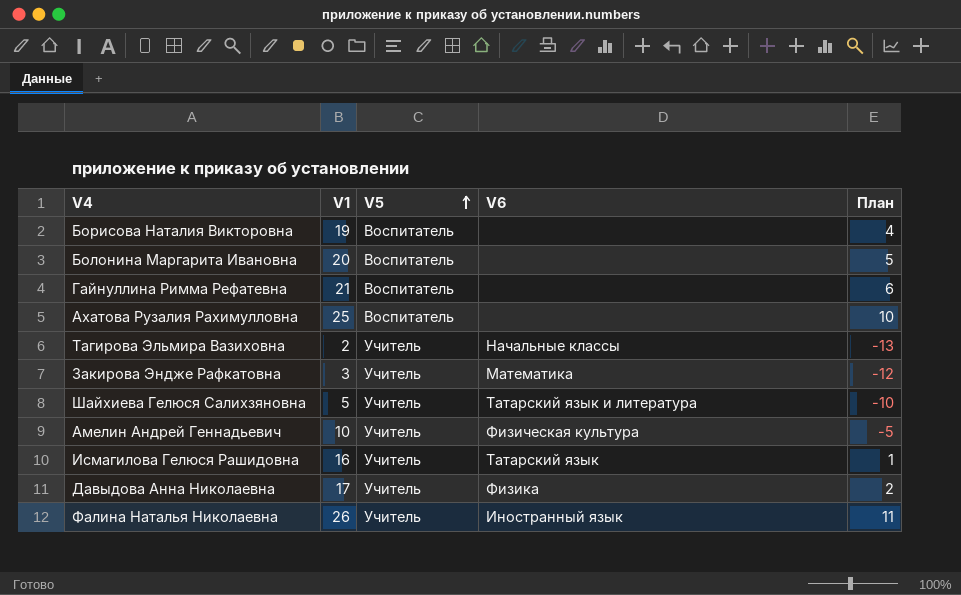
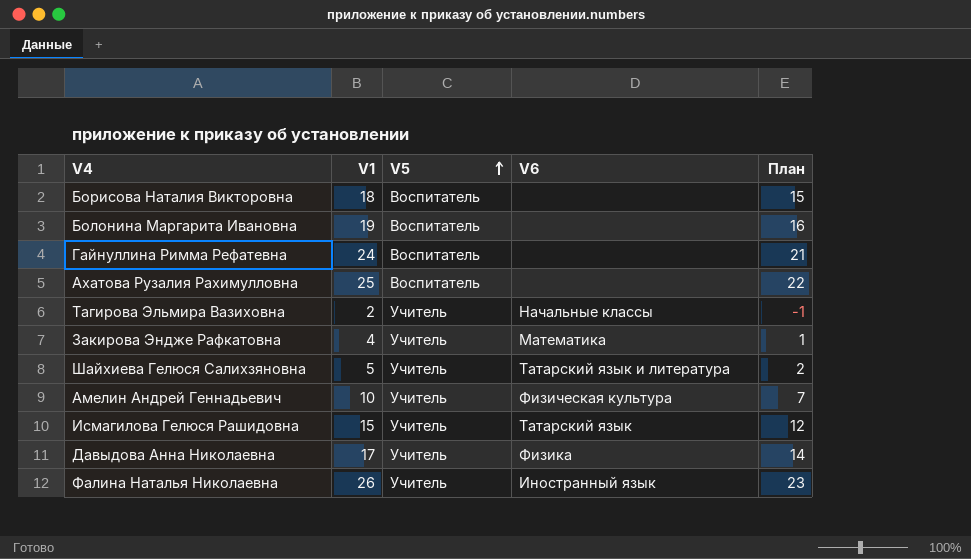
column План | formula: [V1] - 15 -> [V1] - 3
Борисова Наталия Викторовна | V1: 19 -> 18
Болонина Маргарита Ивановна | V1: 20 -> 19
Гайнуллина Римма Рефатевна | V1: 21 -> 24
Закирова Эндже Рафкатовна | V1: 3 -> 4
Исмагилова Гелюся Рашидовна | V1: 16 -> 15

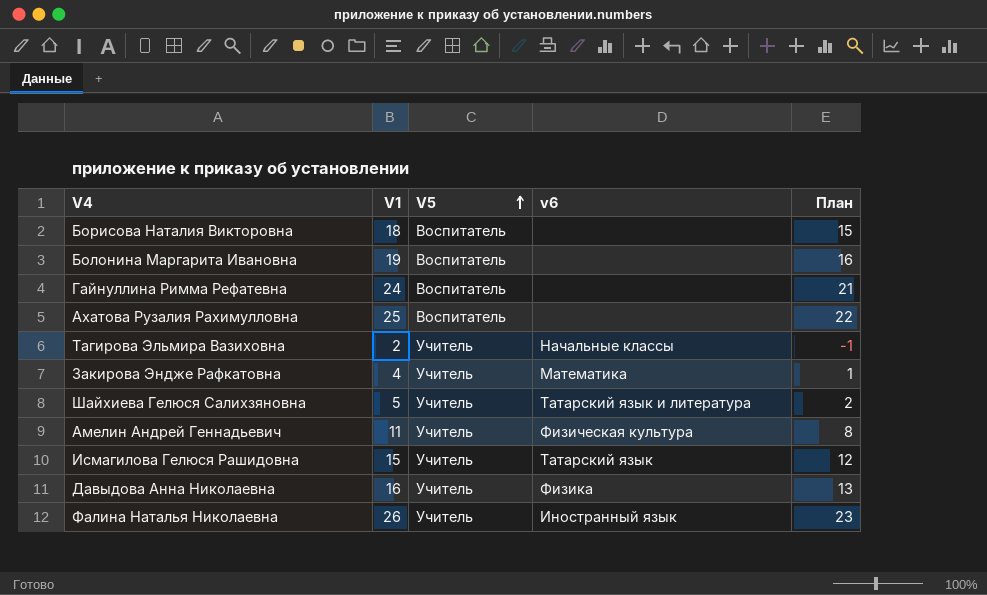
column name: V6 -> v6
Амелин Андрей Геннадьевич | V1: 10 -> 11
Амелин Андрей Геннадьевич | План: 7 -> 8
Давыдова Анна Николаевна | V1: 17 -> 16
Давыдова Анна Николаевна | План: 14 -> 13

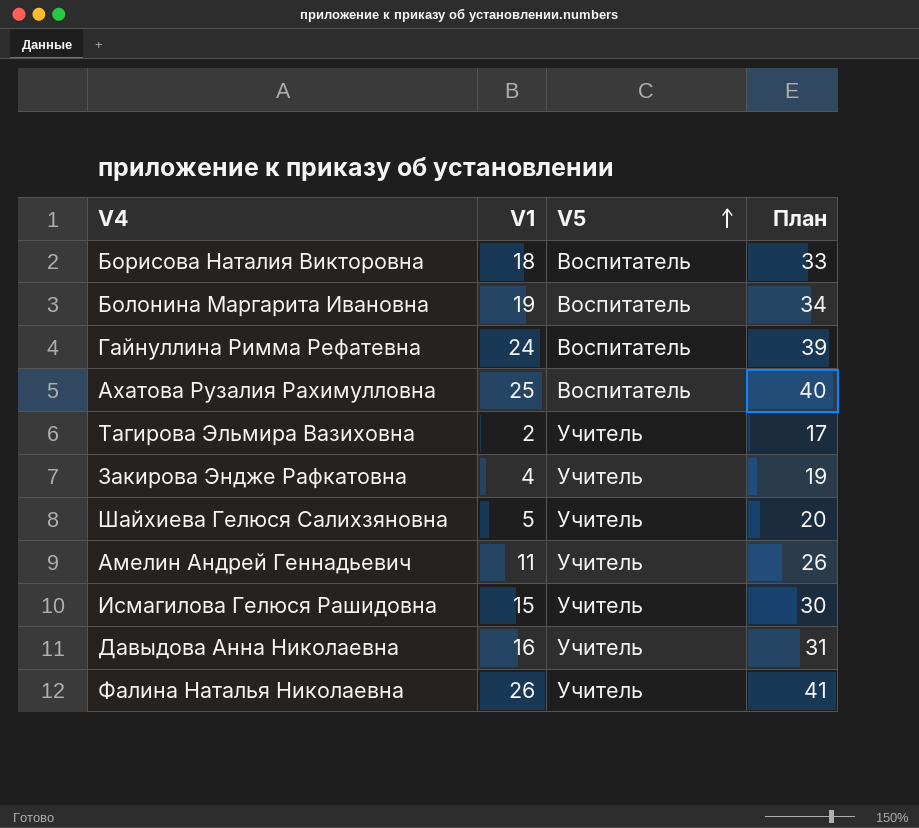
column v6 | position: 4 -> none
column План | formula: [V1] - 3 -> [V1] + 15

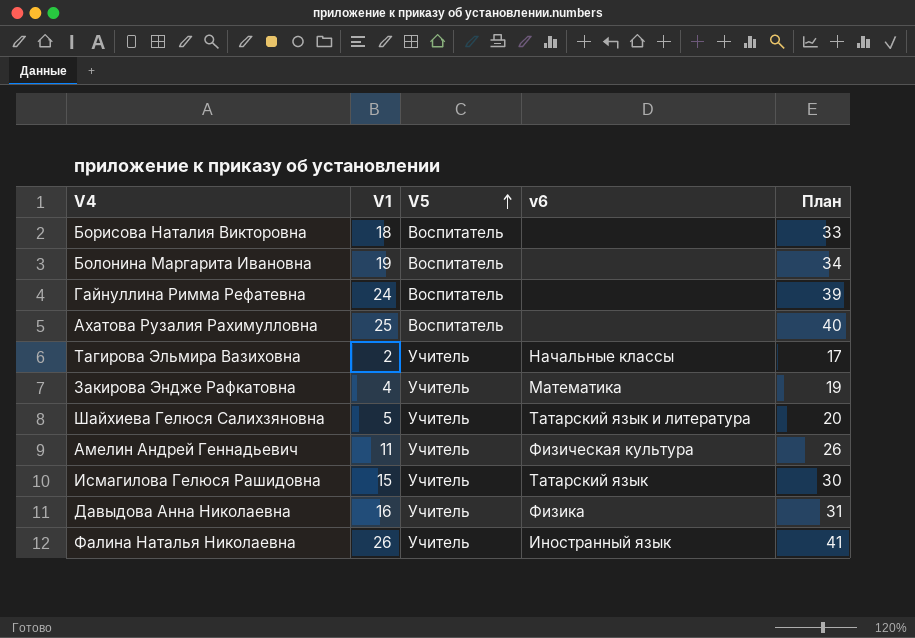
column v6 | position: none -> 4

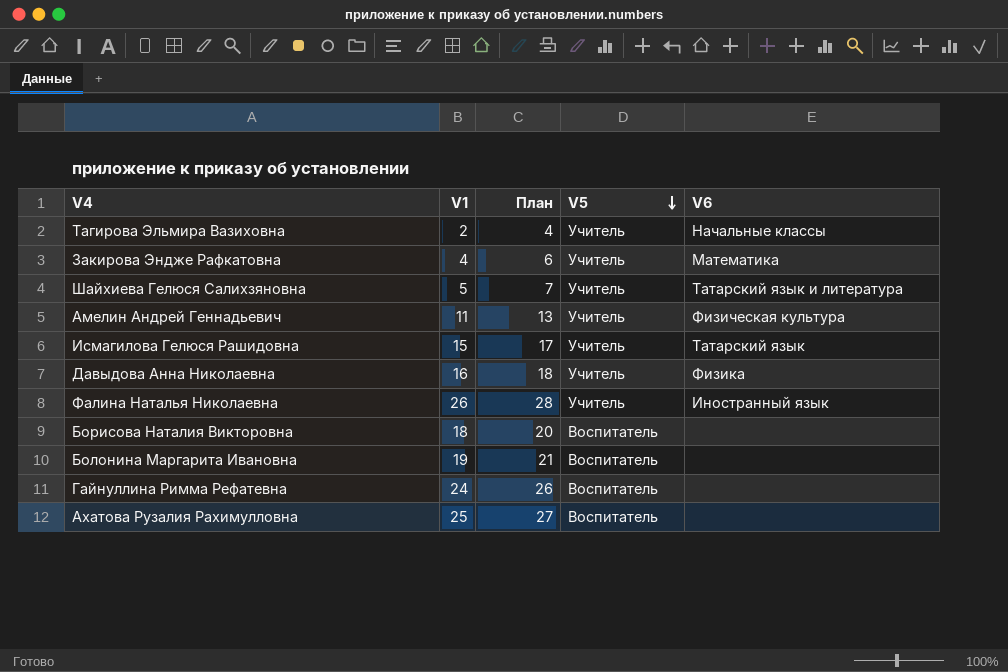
row order: V5 ascending -> V5 descending
column План | formula: [V1] + 15 -> [V1] + 2
column План | position: 5 -> 3
column name: v6 -> V6

